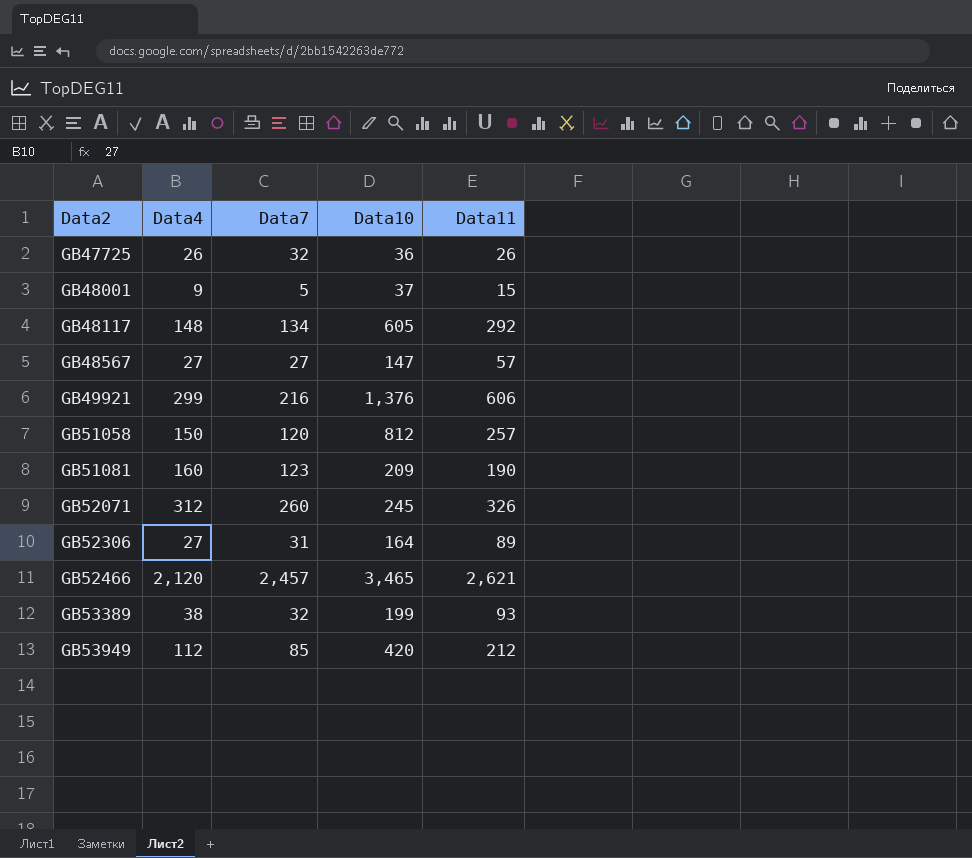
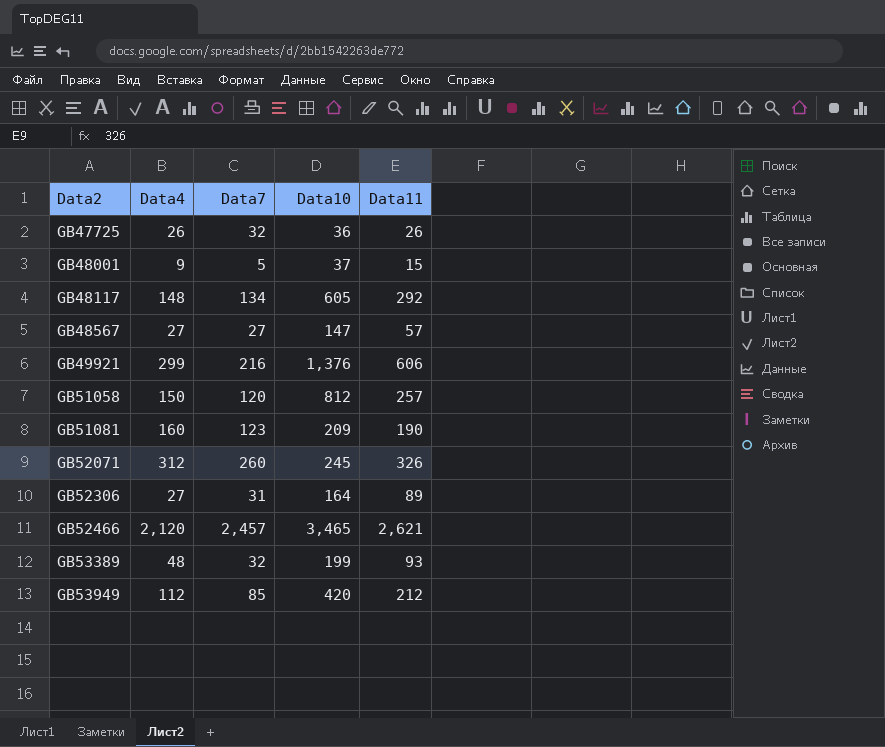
GB53389 | Data4: 38 -> 48

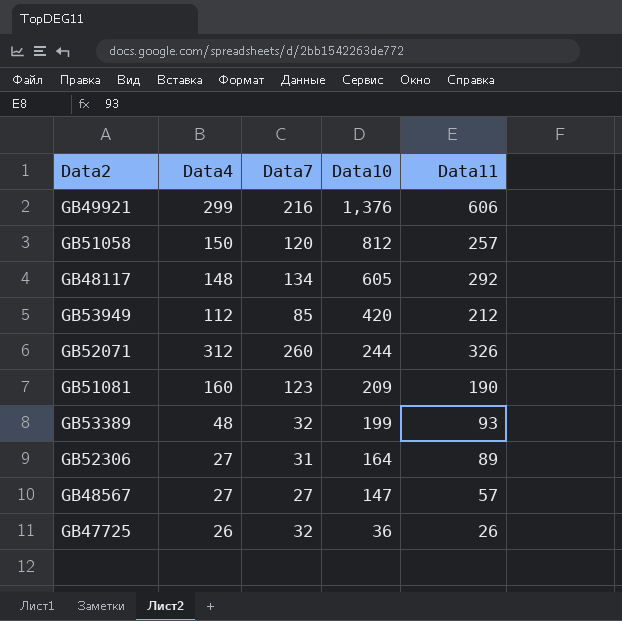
row order: Data2 ascending -> Data10 descending
row GB48001: 9 | 5 | 37 | 15 -> none
row GB52466: 2,120 | 2,457 | 3,465 | 2,621 -> none
GB52071 | Data10: 245 -> 244

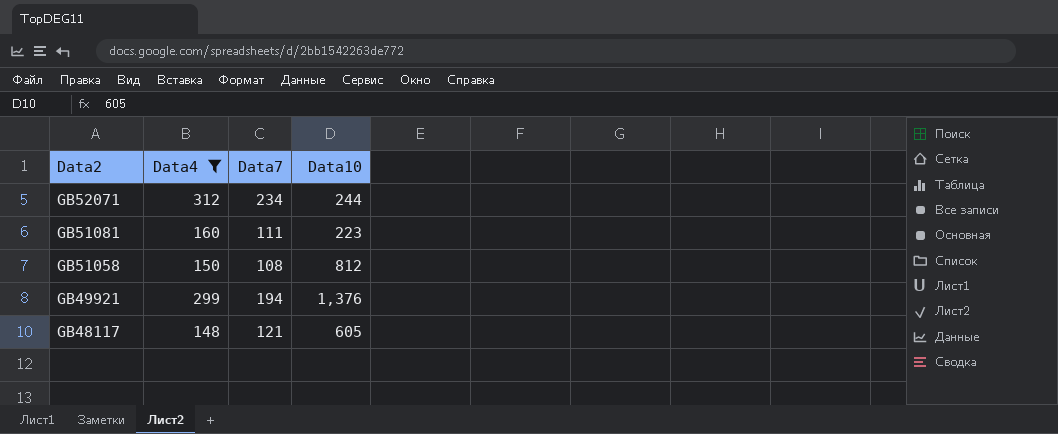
filter: none -> Data4 >= 148
row order: Data10 descending -> Data2 descending
column Data11 | position: 5 -> none
GB52071 | Data7: 260 -> 234
GB51081 | Data7: 123 -> 111
GB51081 | Data10: 209 -> 223
GB51058 | Data7: 120 -> 108
GB49921 | Data7: 216 -> 194
GB48117 | Data7: 134 -> 121

